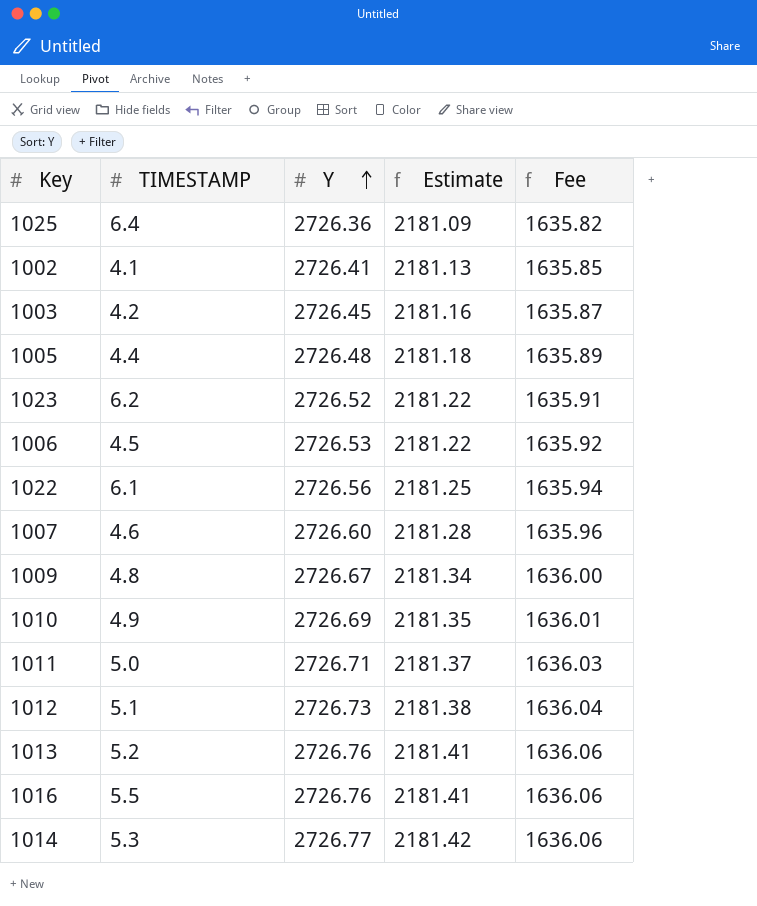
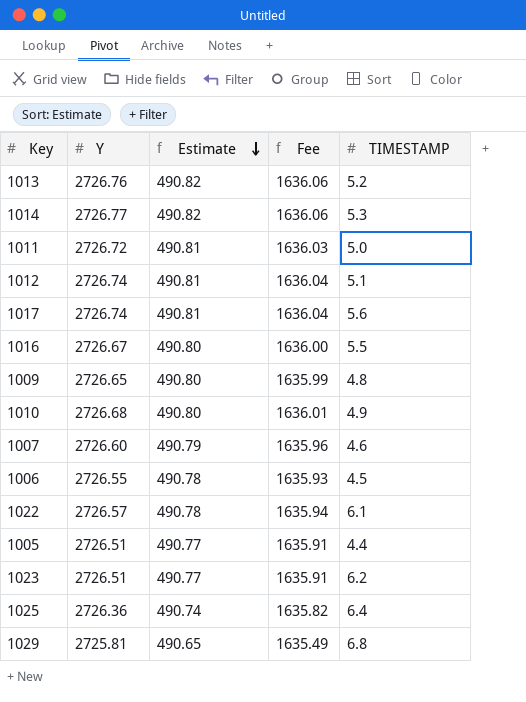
row order: Y ascending -> Estimate descending
column Estimate | formula: [Y] * 0.8 -> [Y] * 0.18
column TIMESTAMP | position: 2 -> 5
row 1002: 4.1 | 2726.41 | 2181.13 | 1635.85 -> none
row 1003: 4.2 | 2726.45 | 2181.16 | 1635.87 -> none
1011 | Y: 2726.71 -> 2726.72
1012 | Y: 2726.73 -> 2726.74
row 1017: none -> 2726.74 | 490.81 | 1636.04 | 5.6
1016 | Y: 2726.76 -> 2726.67
1016 | Fee: 1636.06 -> 1636.00
1009 | Y: 2726.67 -> 2726.65
1009 | Fee: 1636.00 -> 1635.99
1010 | Y: 2726.69 -> 2726.68
1006 | Y: 2726.53 -> 2726.55
1006 | Fee: 1635.92 -> 1635.93
1022 | Y: 2726.56 -> 2726.57
1005 | Y: 2726.48 -> 2726.51
1005 | Fee: 1635.89 -> 1635.91
1023 | Y: 2726.52 -> 2726.51
row 1029: none -> 2725.81 | 490.65 | 1635.49 | 6.8

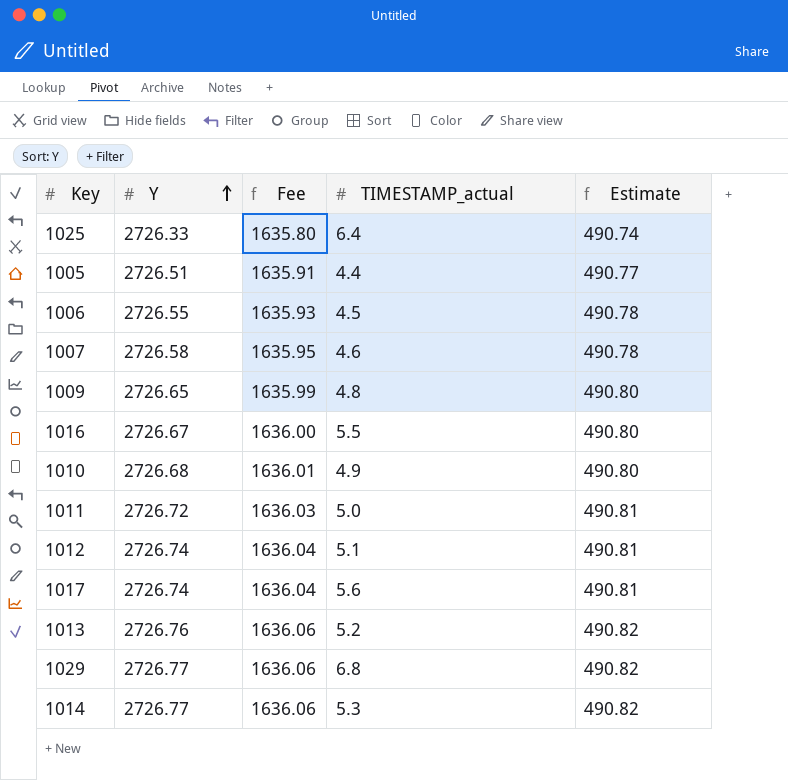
row order: Estimate descending -> Y ascending
column name: TIMESTAMP -> TIMESTAMP_actual
column Estimate | position: 3 -> 5
row 1022: 2726.57 | 490.78 | 1635.94 | 6.1 -> none
row 1023: 2726.51 | 490.77 | 1635.91 | 6.2 -> none
1025 | Y: 2726.36 -> 2726.33
1025 | Fee: 1635.82 -> 1635.80
1007 | Y: 2726.60 -> 2726.58
1007 | Fee: 1635.96 -> 1635.95
1007 | Estimate: 490.79 -> 490.78
1029 | Y: 2725.81 -> 2726.77
1029 | Fee: 1635.49 -> 1636.06
1029 | Estimate: 490.65 -> 490.82

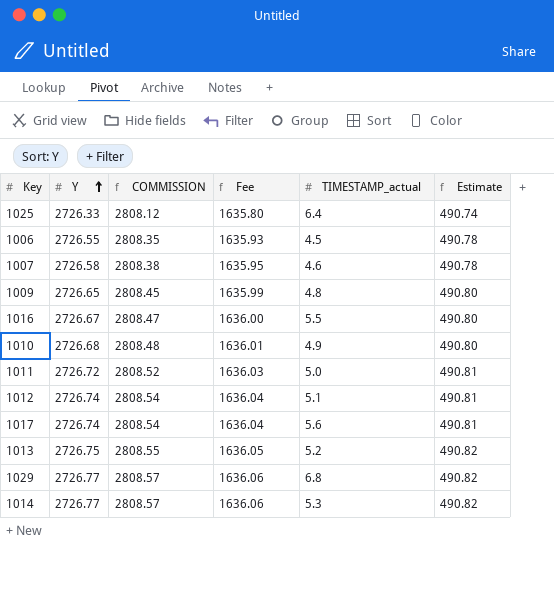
column COMMISSION | formula: none -> [Y] * 1.03
row 1005: 2726.51 | 1635.91 | 4.4 | 490.77 -> none
1013 | Y: 2726.76 -> 2726.75
1013 | Fee: 1636.06 -> 1636.05

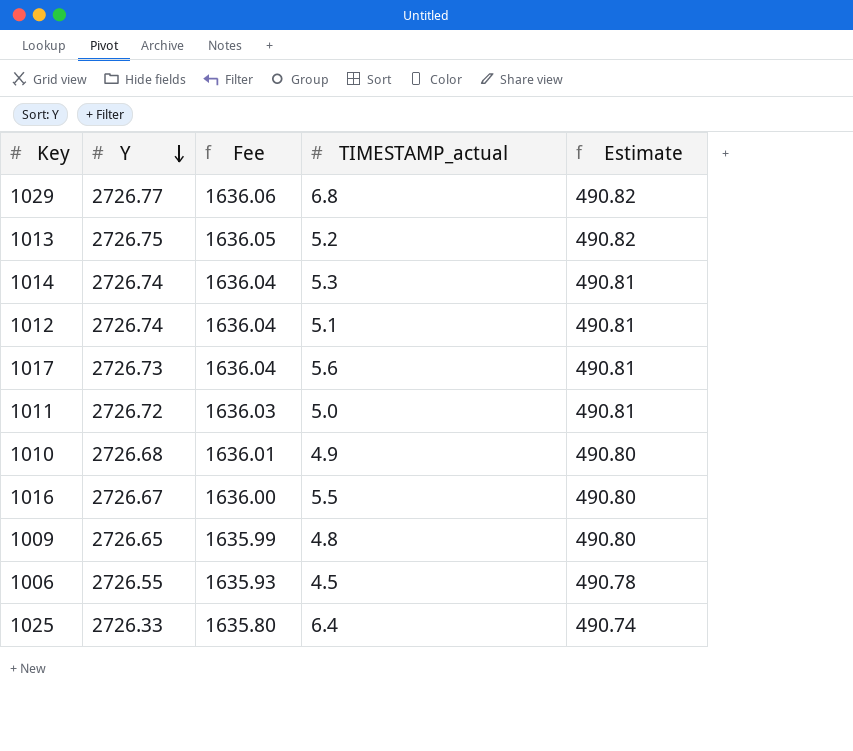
row order: Y ascending -> Y descending
column COMMISSION | formula: [Y] * 1.03 -> none
row 1007: 2726.58 | 2808.38 | 1635.95 | 4.6 | 490.78 -> none
1014 | Y: 2726.77 -> 2726.74
1014 | Fee: 1636.06 -> 1636.04
1014 | Estimate: 490.82 -> 490.81
1017 | Y: 2726.74 -> 2726.73

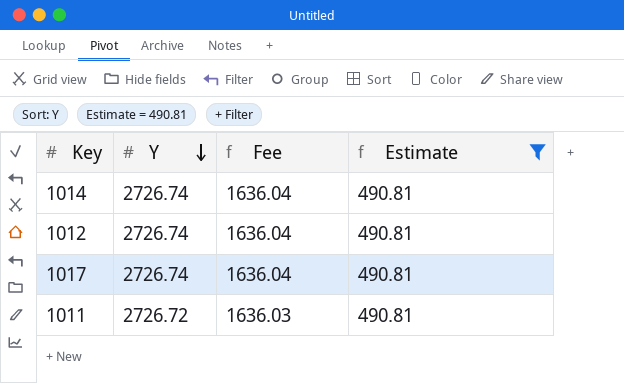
filter: none -> Estimate = 490.81
column TIMESTAMP_actual | position: 4 -> none
1017 | Y: 2726.73 -> 2726.74

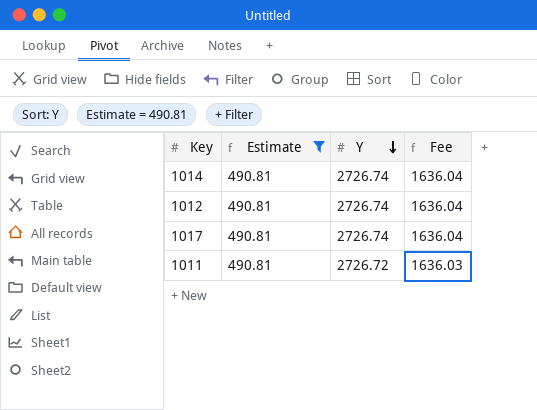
column Estimate | position: 4 -> 2

